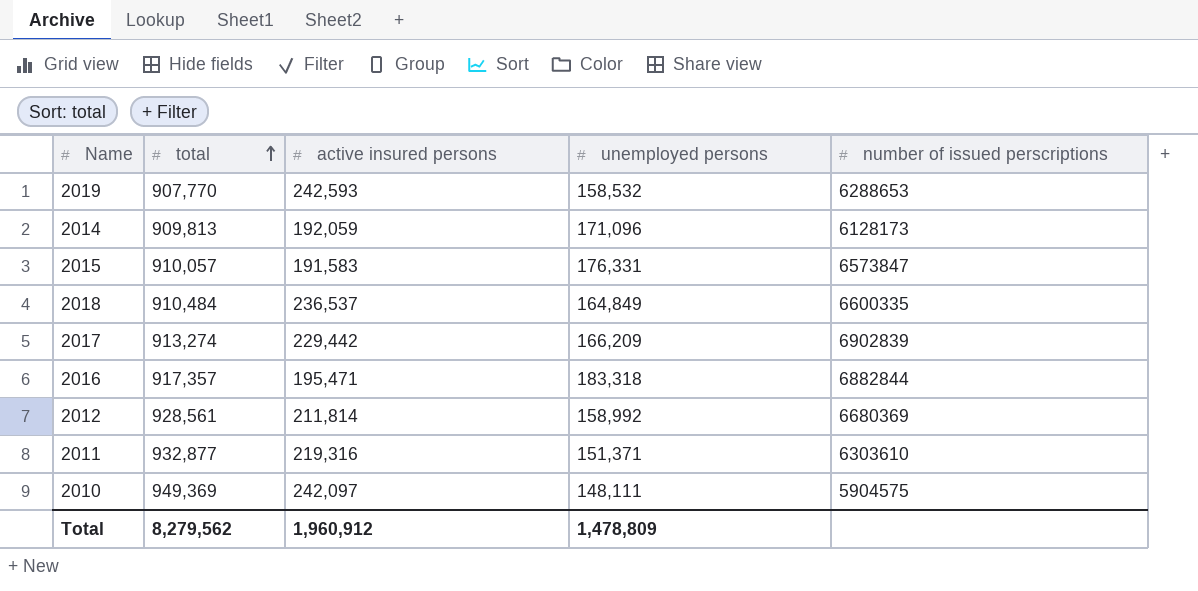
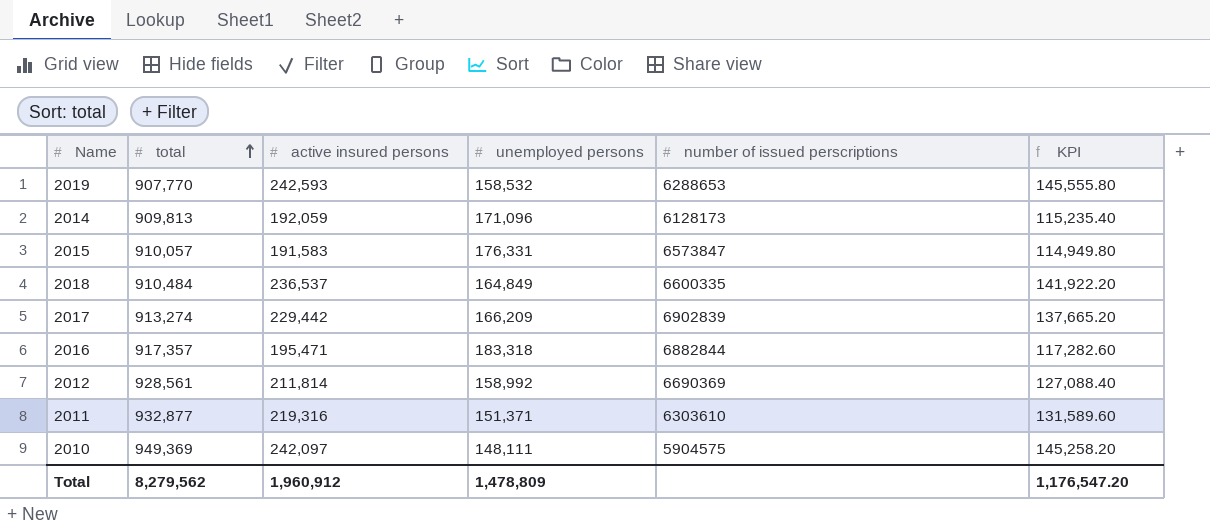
column KPI | formula: none -> [active insured persons] * 0.6
2012 | number of issued perscriptions: 6680369 -> 6690369

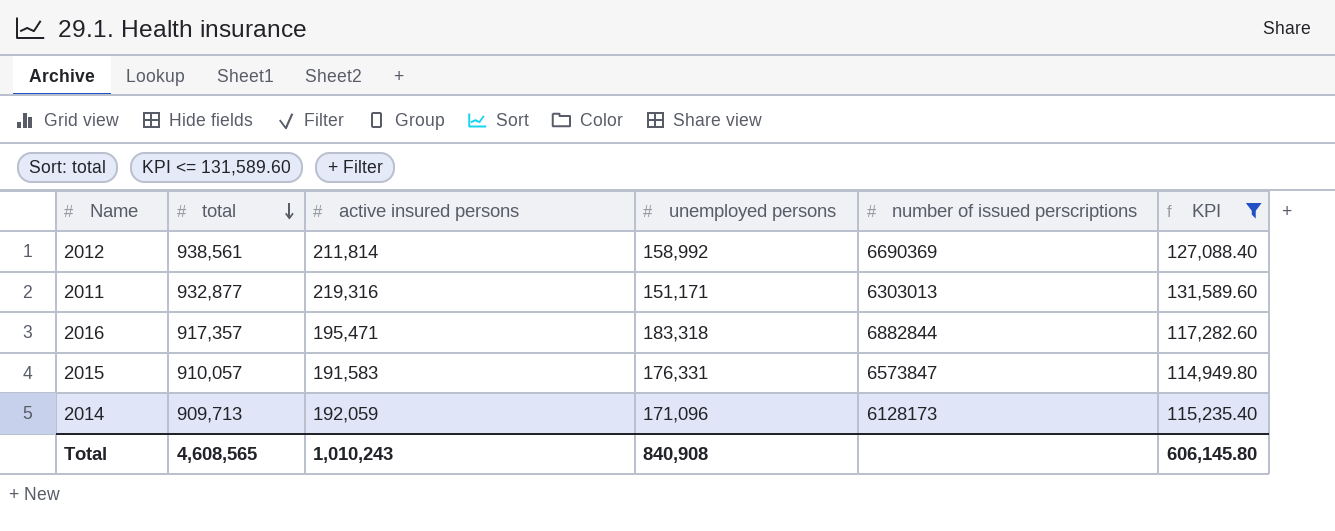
filter: none -> KPI <= 131,589.60
row order: total ascending -> total descending
2012 | total: 928,561 -> 938,561
2011 | unemployed persons: 151,371 -> 151,171
2011 | number of issued perscriptions: 6303610 -> 6303013
2014 | total: 909,813 -> 909,713
Total | total: 8,279,562 -> 4,608,565
Total | active insured persons: 1,960,912 -> 1,010,243
Total | unemployed persons: 1,478,809 -> 840,908
Total | KPI: 1,176,547.20 -> 606,145.80

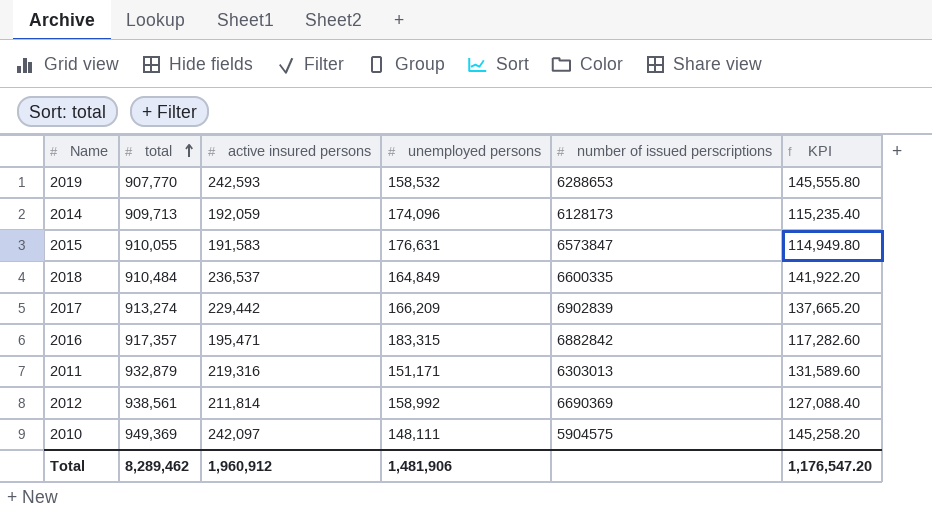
filter: KPI <= 131,589.60 -> none
row order: total descending -> total ascending
2014 | unemployed persons: 171,096 -> 174,096
2015 | total: 910,057 -> 910,055
2015 | unemployed persons: 176,331 -> 176,631
2016 | unemployed persons: 183,318 -> 183,315
2016 | number of issued perscriptions: 6882844 -> 6882842
2011 | total: 932,877 -> 932,879
Total | total: 4,608,565 -> 8,289,462
Total | active insured persons: 1,010,243 -> 1,960,912
Total | unemployed persons: 840,908 -> 1,481,906
Total | KPI: 606,145.80 -> 1,176,547.20

